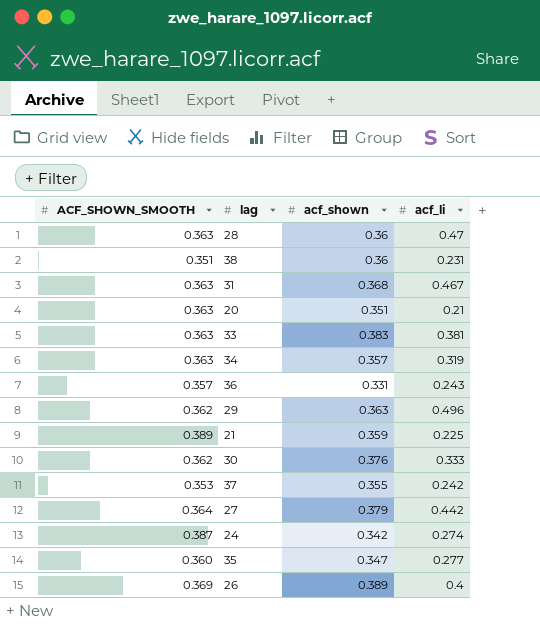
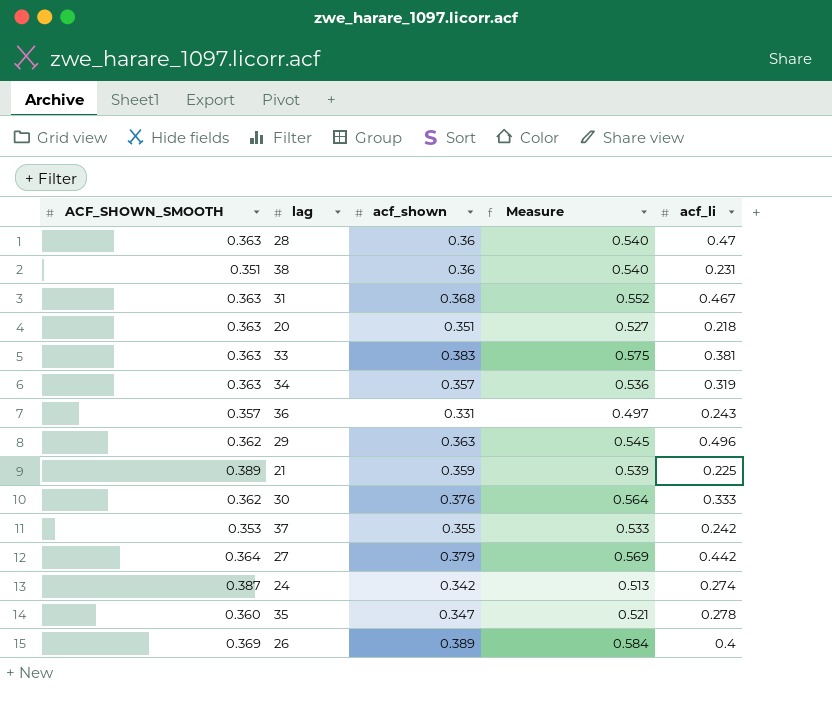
column Measure | formula: none -> [acf_shown] * 1.5
20 | acf_li: 0.21 -> 0.218
35 | acf_li: 0.277 -> 0.278

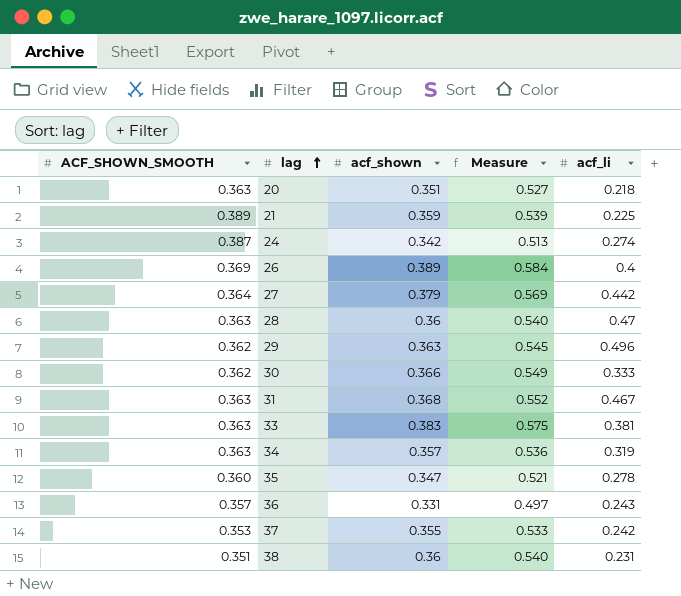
row order: none -> lag ascending
30 | acf_shown: 0.376 -> 0.366
30 | Measure: 0.564 -> 0.549

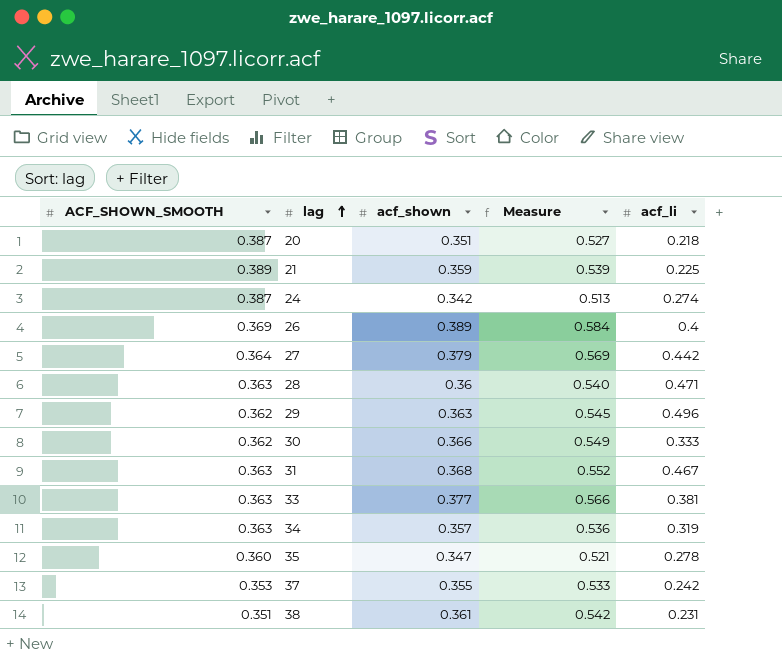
row 36: 0.357 | 0.331 | 0.497 | 0.243 -> none
20 | ACF_SHOWN_SMOOTH: 0.363 -> 0.387
28 | acf_li: 0.47 -> 0.471
33 | acf_shown: 0.383 -> 0.377
33 | Measure: 0.575 -> 0.566
38 | acf_shown: 0.36 -> 0.361
38 | Measure: 0.540 -> 0.542

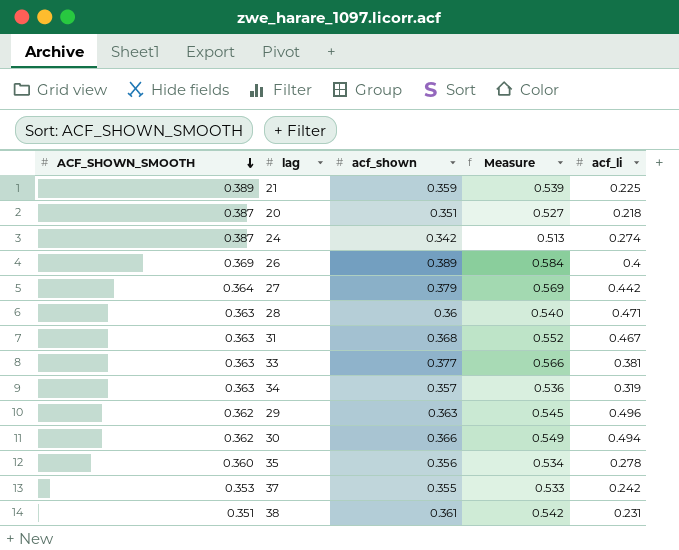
row order: lag ascending -> ACF_SHOWN_SMOOTH descending
30 | acf_li: 0.333 -> 0.494
35 | acf_shown: 0.347 -> 0.356
35 | Measure: 0.521 -> 0.534

